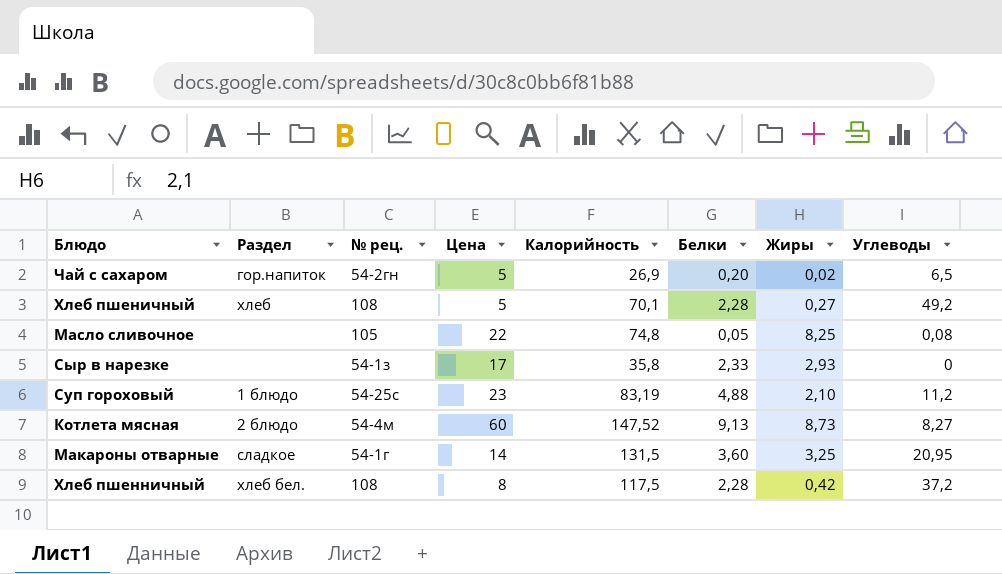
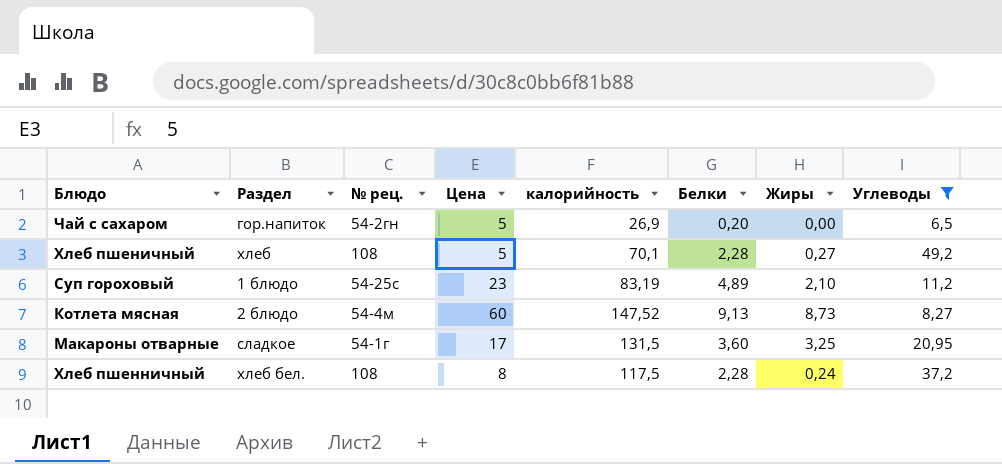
filter: none -> Углеводы >= 6,5
column name: Калорийность -> калорийность
Чай с сахаром | Жиры: 0,02 -> 0,00
Суп гороховый | Белки: 4,88 -> 4,89
Макароны отварные | Цена: 14 -> 17
Хлеб пшенничный | Жиры: 0,42 -> 0,24

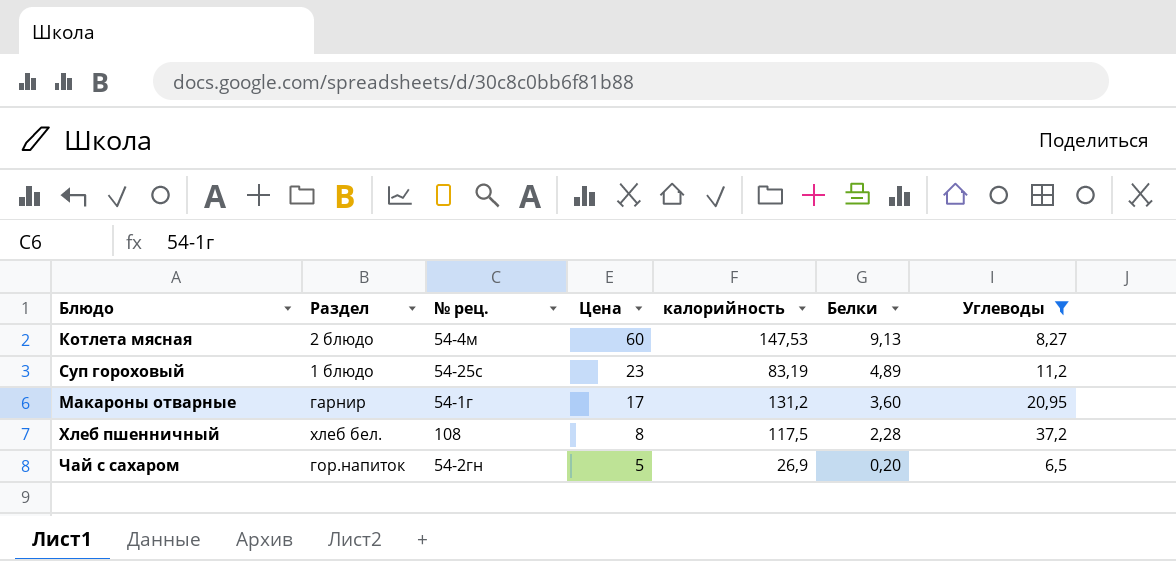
row order: none -> Цена descending
column Жиры | position: 7 -> none
row Хлеб пшеничный: хлеб | 108 | 5 | 70,1 | 2,28 | 0,27 | 49,2 -> none
Котлета мясная | калорийность: 147,52 -> 147,53
Макароны отварные | Раздел: сладкое -> гарнир
Макароны отварные | калорийность: 131,5 -> 131,2

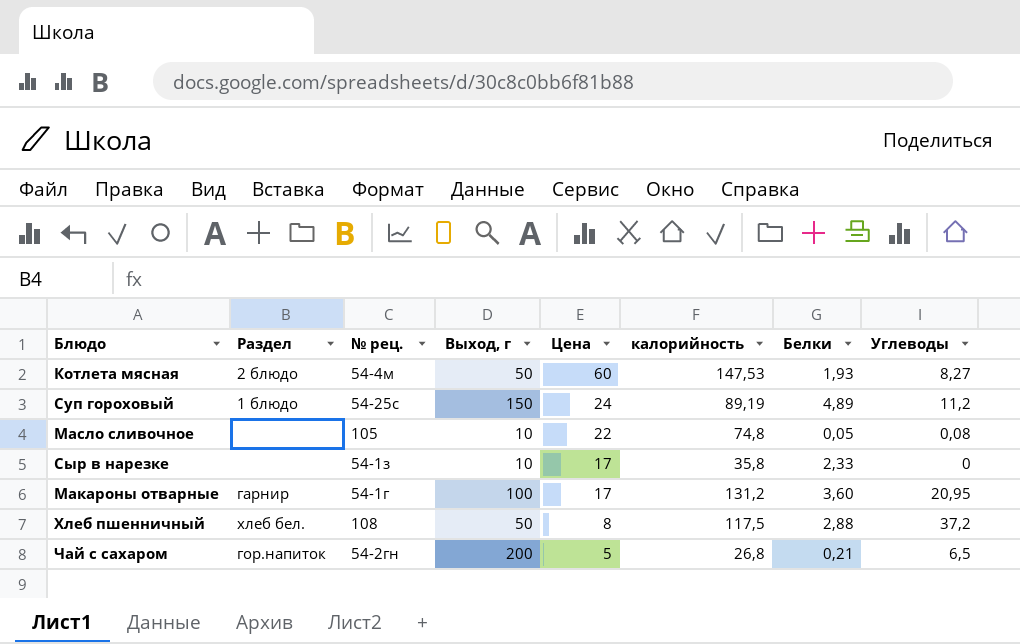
filter: Углеводы >= 6,5 -> none
column Выход, г | position: none -> 4
Котлета мясная | Белки: 9,13 -> 1,93
Суп гороховый | Цена: 23 -> 24
Суп гороховый | калорийность: 83,19 -> 89,19
Хлеб пшенничный | Белки: 2,28 -> 2,88
Чай с сахаром | калорийность: 26,9 -> 26,8
Чай с сахаром | Белки: 0,20 -> 0,21

